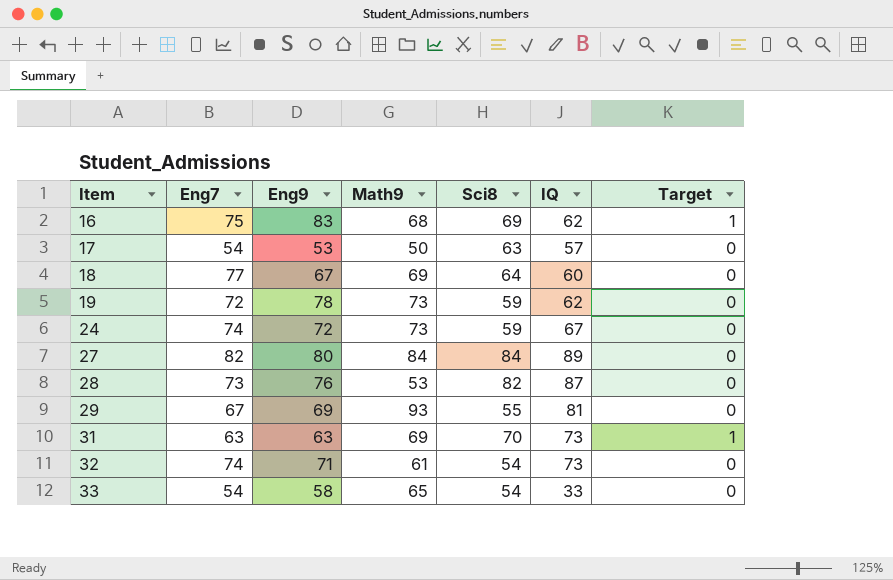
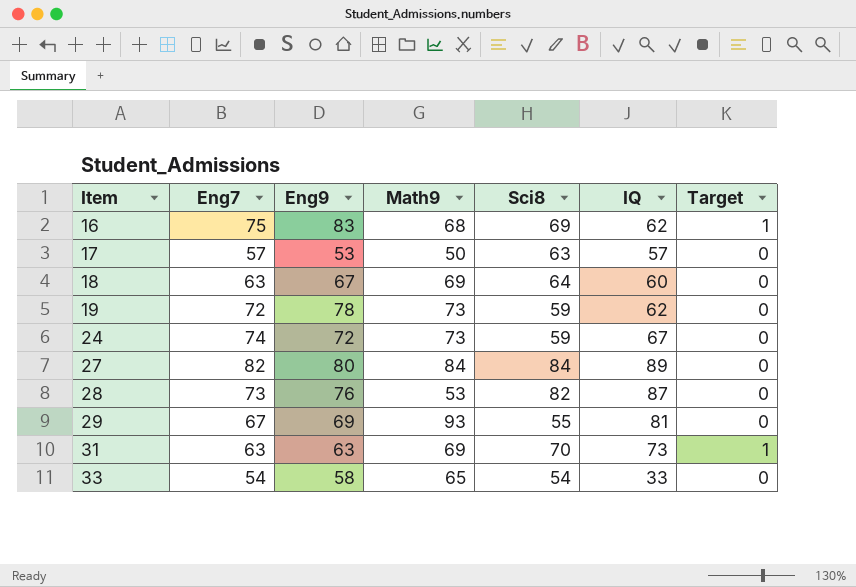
row 32: 74 | 71 | 61 | 54 | 73 | 0 -> none
17 | Eng7: 54 -> 57
18 | Eng7: 77 -> 63

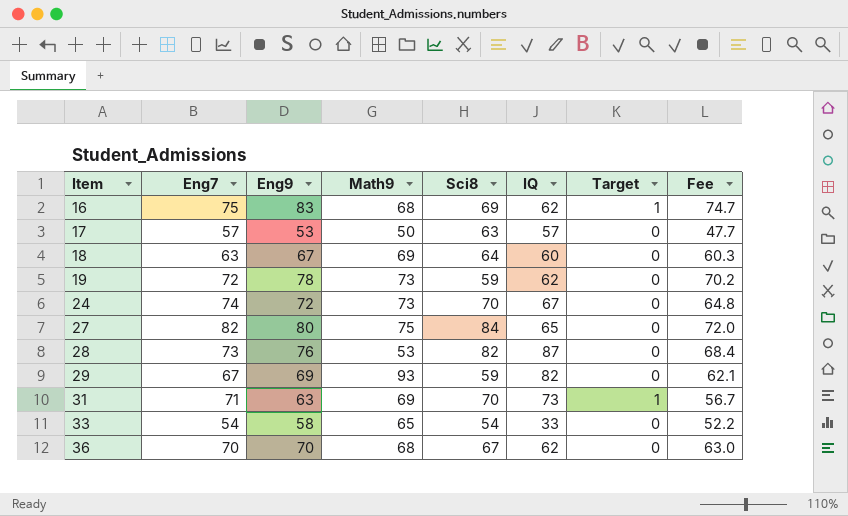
column Fee | formula: none -> [Eng9] * 0.9
24 | Sci8: 59 -> 70
27 | Math9: 84 -> 75
27 | IQ: 89 -> 65
29 | Sci8: 55 -> 59
29 | IQ: 81 -> 82
31 | Eng7: 63 -> 71
row 36: none -> 70 | 70 | 68 | 67 | 62 | 0 | 63.0

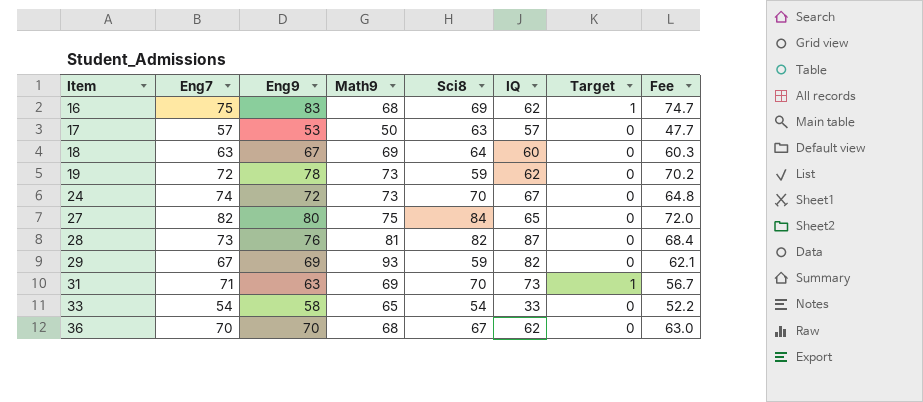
28 | Math9: 53 -> 81

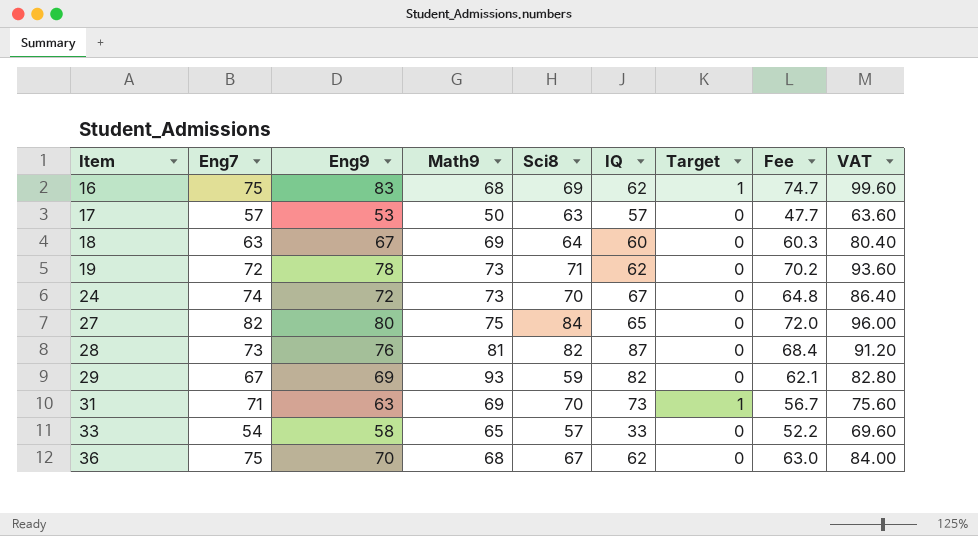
column VAT | formula: none -> [Eng9] * 1.2
19 | Sci8: 59 -> 71
33 | Sci8: 54 -> 57
36 | Eng7: 70 -> 75

